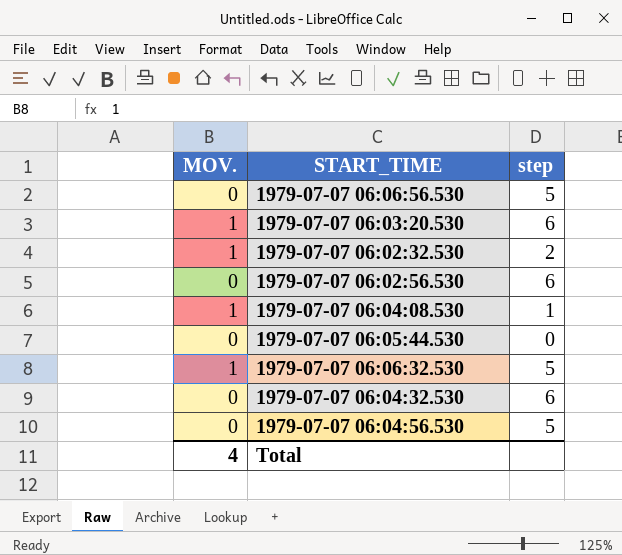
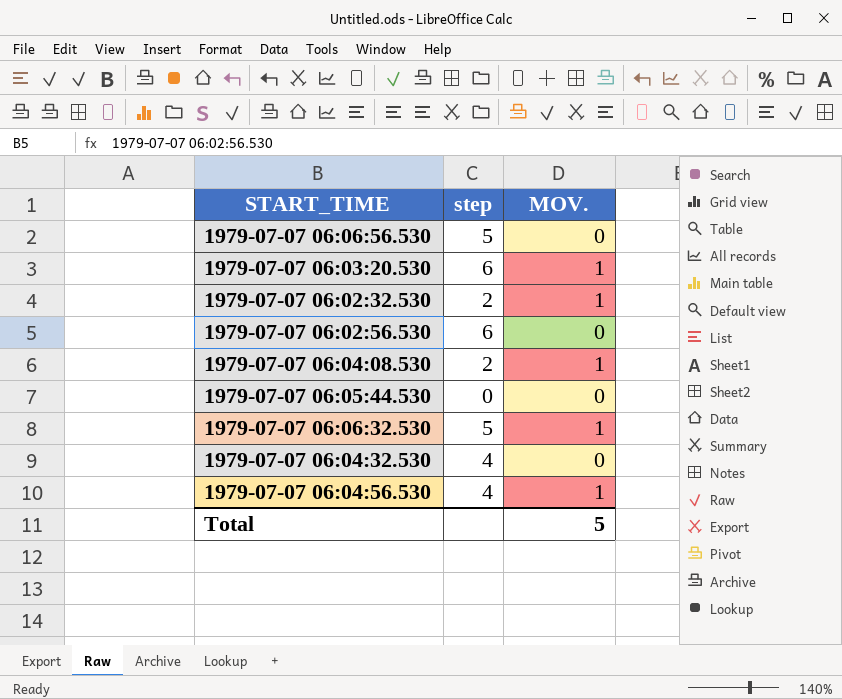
column MOV. | position: 1 -> 3
1979-07-07 06:04:08.530 | step: 1 -> 2
1979-07-07 06:04:32.530 | step: 6 -> 4
1979-07-07 06:04:56.530 | step: 5 -> 4
1979-07-07 06:04:56.530 | MOV.: 0 -> 1
Total | MOV.: 4 -> 5

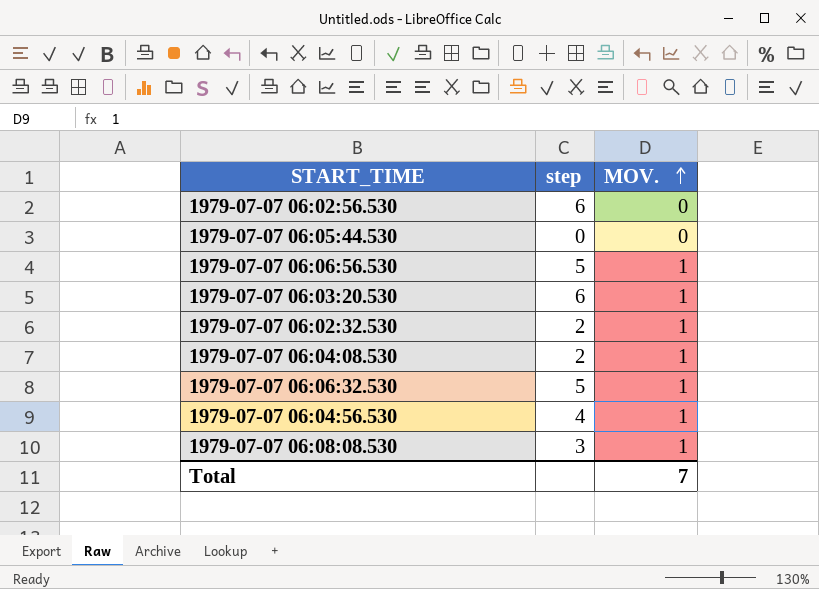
row order: none -> MOV. ascending
row 1979-07-07 06:04:32.530: 4 | 0 -> none
1979-07-07 06:06:56.530 | MOV.: 0 -> 1
row 1979-07-07 06:08:08.530: none -> 3 | 1
Total | MOV.: 5 -> 7

